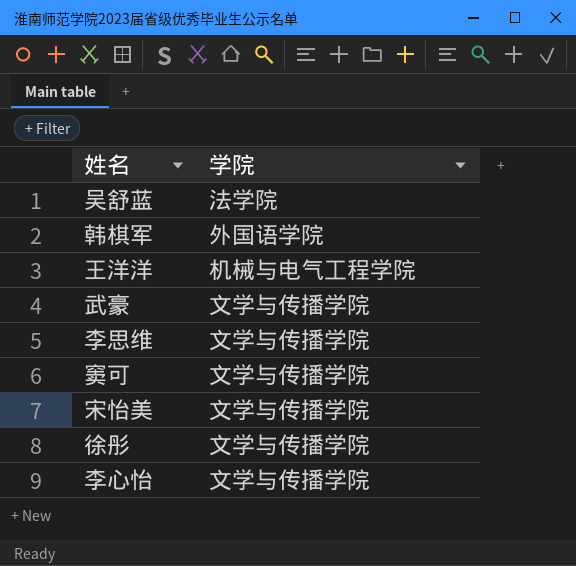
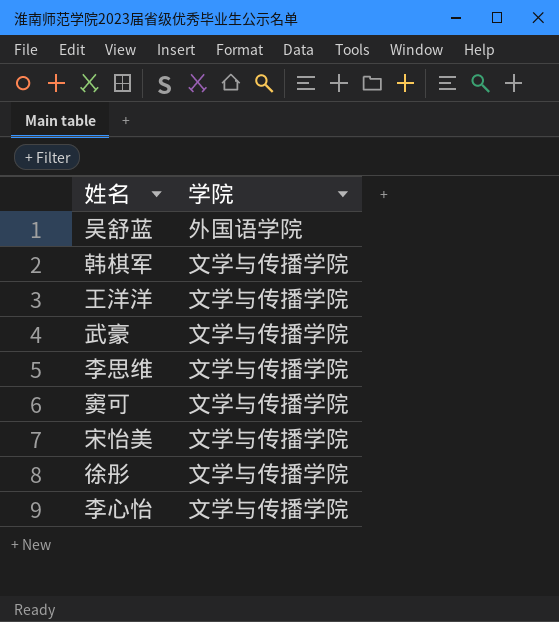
吴舒蓝 | 学院: 法学院 -> 外国语学院
韩棋军 | 学院: 外国语学院 -> 文学与传播学院
王洋洋 | 学院: 机械与电气工程学院 -> 文学与传播学院

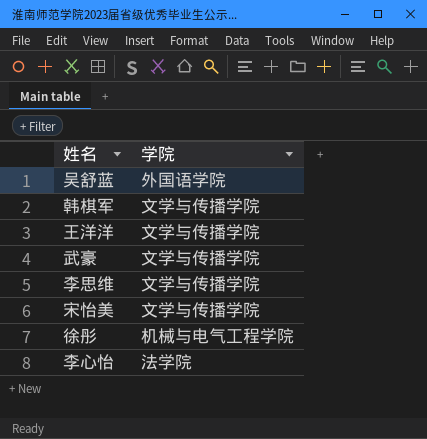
row 窦可: 文学与传播学院 -> none
徐彤 | 学院: 文学与传播学院 -> 机械与电气工程学院
李心怡 | 学院: 文学与传播学院 -> 法学院

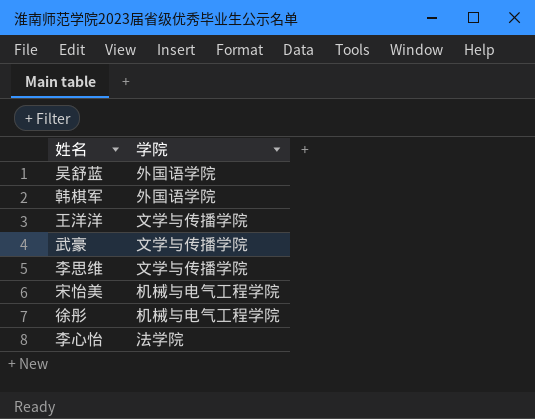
韩棋军 | 学院: 文学与传播学院 -> 外国语学院
宋怡美 | 学院: 文学与传播学院 -> 机械与电气工程学院

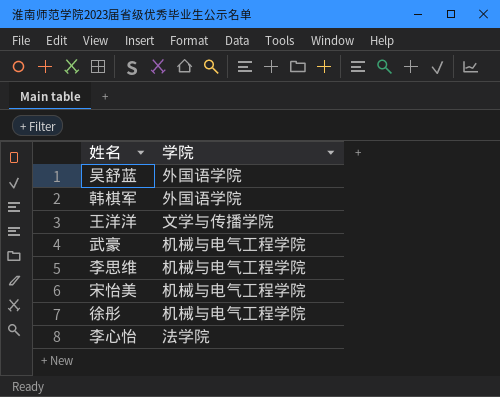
武豪 | 学院: 文学与传播学院 -> 机械与电气工程学院
李思维 | 学院: 文学与传播学院 -> 机械与电气工程学院

